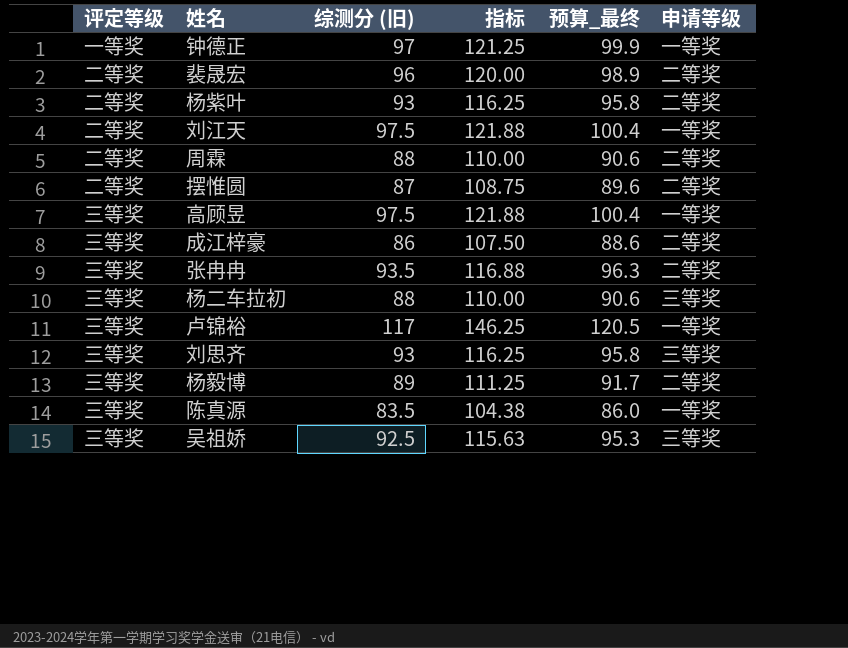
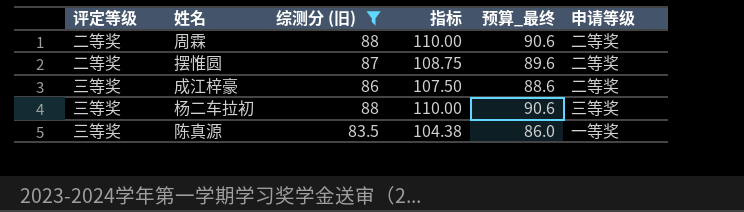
filter: none -> 综测分 (旧) <= 88

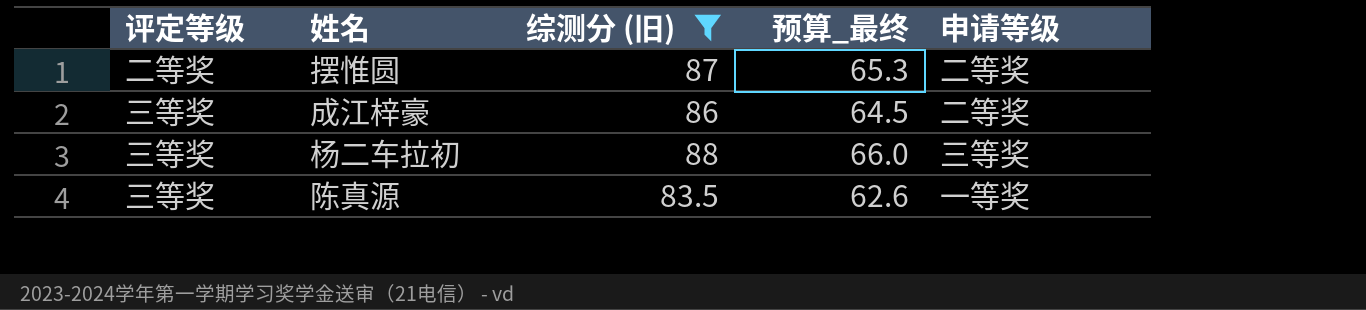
column 指标 | formula: [综测分 (旧)] * 1.25 -> none
column 预算_最终 | formula: [综测分 (旧)] * 1.03 -> [综测分 (旧)] * 0.75
row 周霖: 二等奖 | 88 | 110.00 | 90.6 | 二等奖 -> none

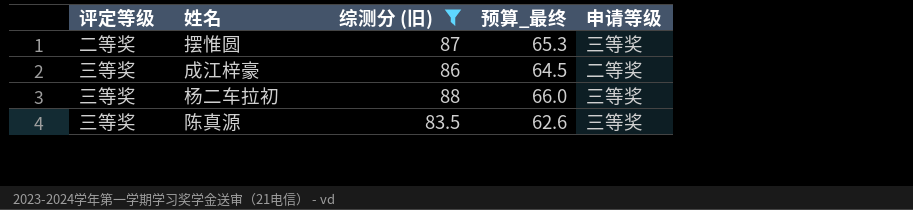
摆惟圆 | 申请等级: 二等奖 -> 三等奖
陈真源 | 申请等级: 一等奖 -> 三等奖

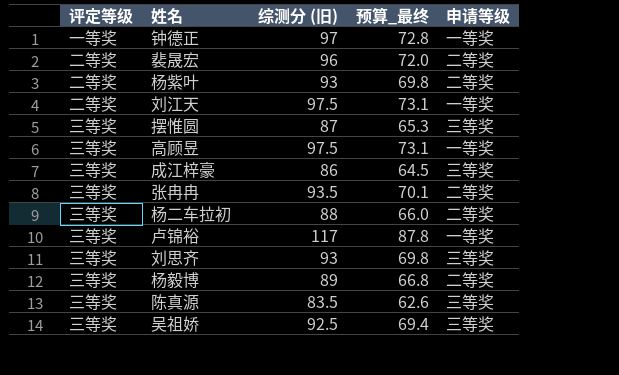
filter: 综测分 (旧) <= 88 -> none
摆惟圆 | 评定等级: 二等奖 -> 三等奖
成江梓豪 | 申请等级: 二等奖 -> 三等奖
杨二车拉初 | 申请等级: 三等奖 -> 二等奖

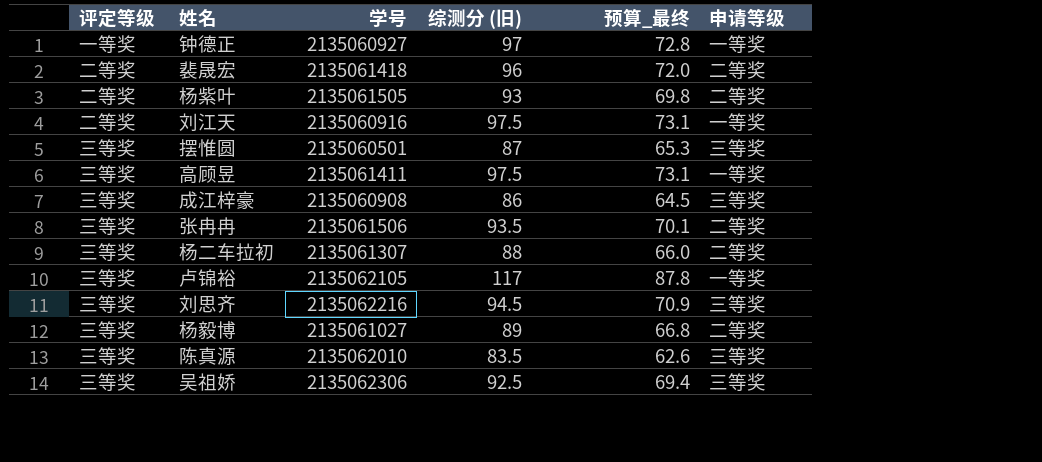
column 学号 | position: none -> 3
刘思齐 | 综测分 (旧): 93 -> 94.5
刘思齐 | 预算_最终: 69.8 -> 70.9

